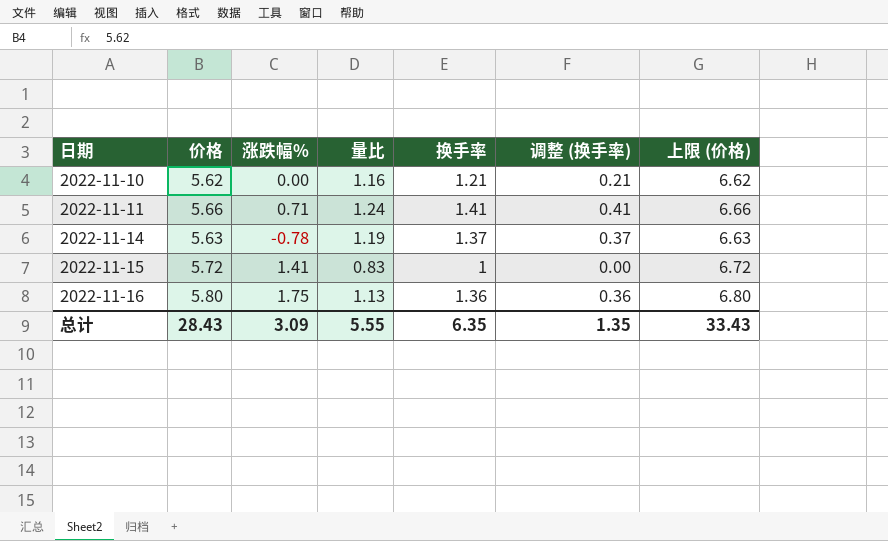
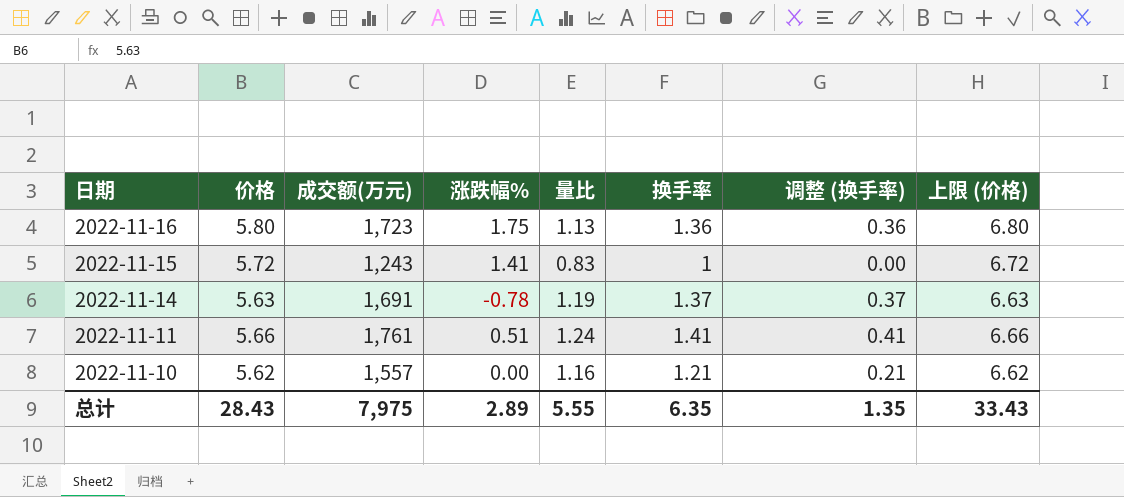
row order: 日期 ascending -> 日期 descending
column 成交额(万元) | position: none -> 3
2022-11-11 | 涨跌幅%: 0.71 -> 0.51
总计 | 涨跌幅%: 3.09 -> 2.89

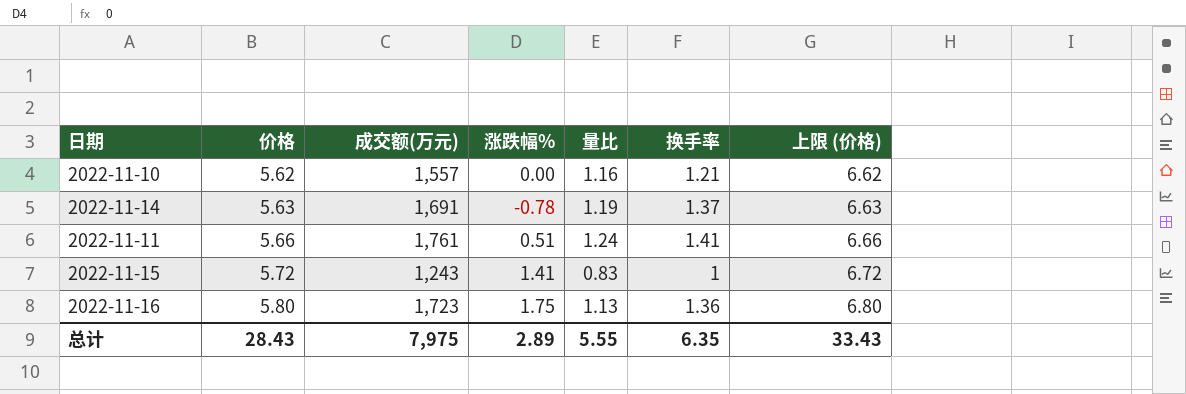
row order: 日期 descending -> 价格 ascending
column 调整 (换手率) | formula: [换手率] - 1 -> none

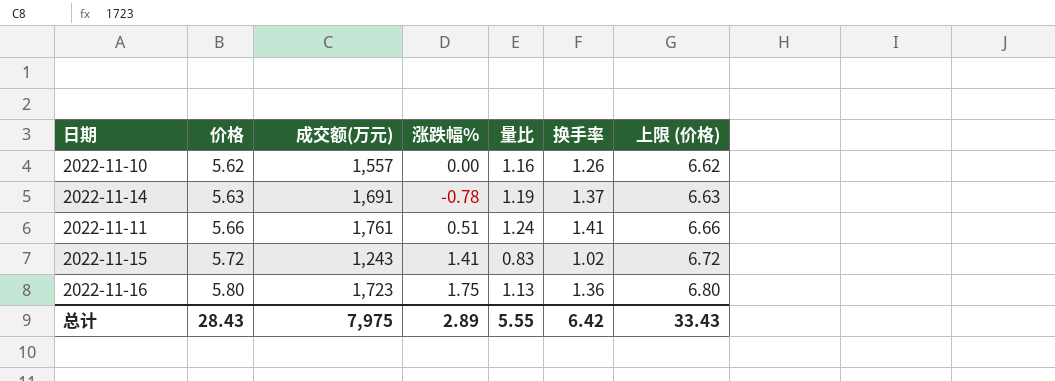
2022-11-10 | 换手率: 1.21 -> 1.26
2022-11-15 | 换手率: 1 -> 1.02
总计 | 换手率: 6.35 -> 6.42

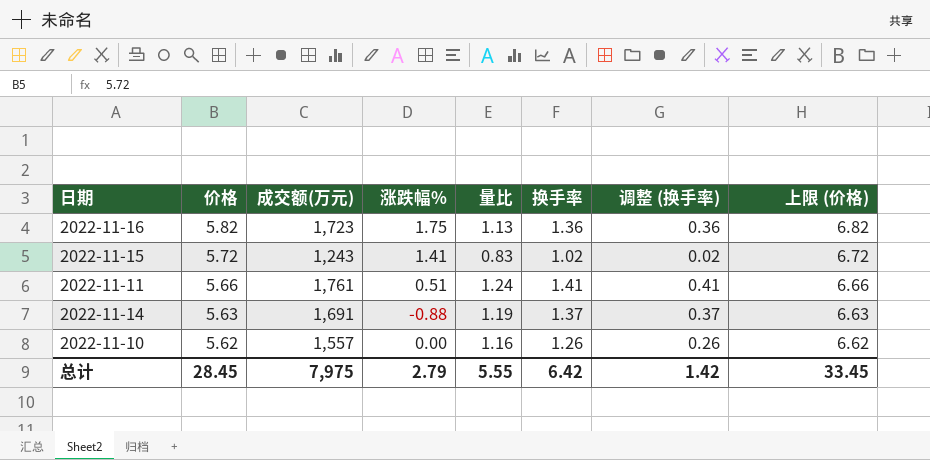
row order: 价格 ascending -> 价格 descending
column 调整 (换手率) | formula: none -> [换手率] - 1
2022-11-16 | 价格: 5.80 -> 5.82
2022-11-16 | 上限 (价格): 6.80 -> 6.82
2022-11-14 | 涨跌幅%: -0.78 -> -0.88
总计 | 价格: 28.43 -> 28.45
总计 | 涨跌幅%: 2.89 -> 2.79
总计 | 上限 (价格): 33.43 -> 33.45

